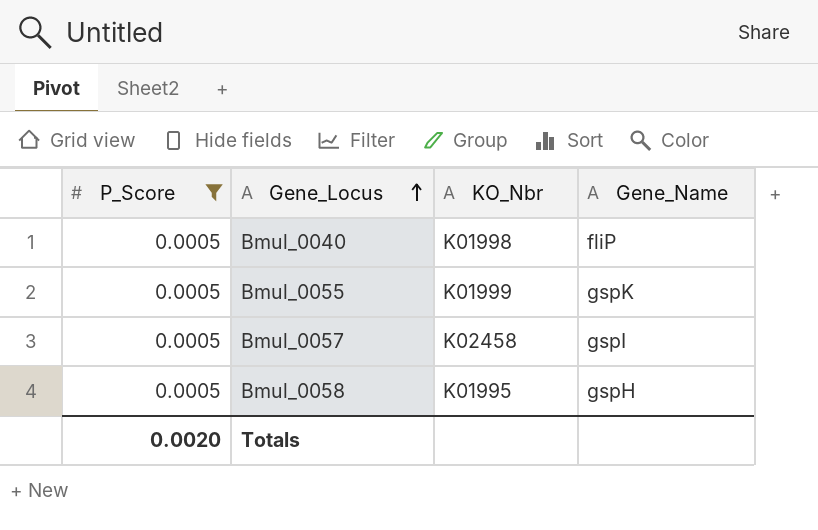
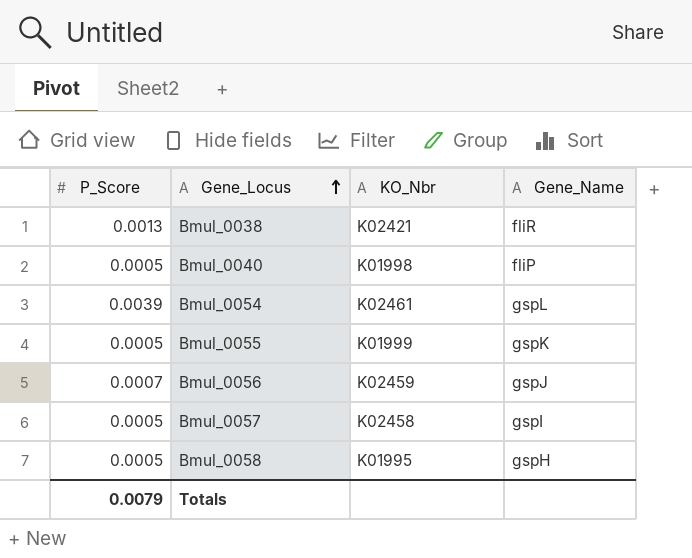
filter: P_Score = 0.0005 -> none
Totals | P_Score: 0.0020 -> 0.0079

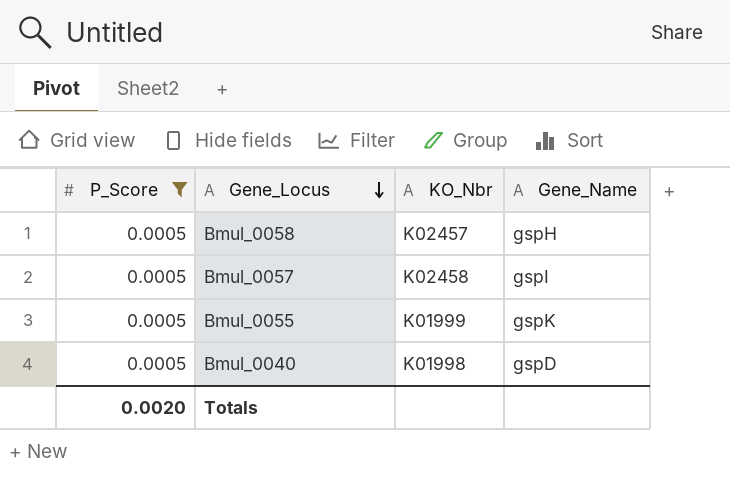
filter: none -> P_Score = 0.0005
row order: Gene_Locus ascending -> Gene_Locus descending
Bmul_0058 | KO_Nbr: K01995 -> K02457
Bmul_0040 | Gene_Name: fliP -> gspD
Totals | P_Score: 0.0079 -> 0.0020

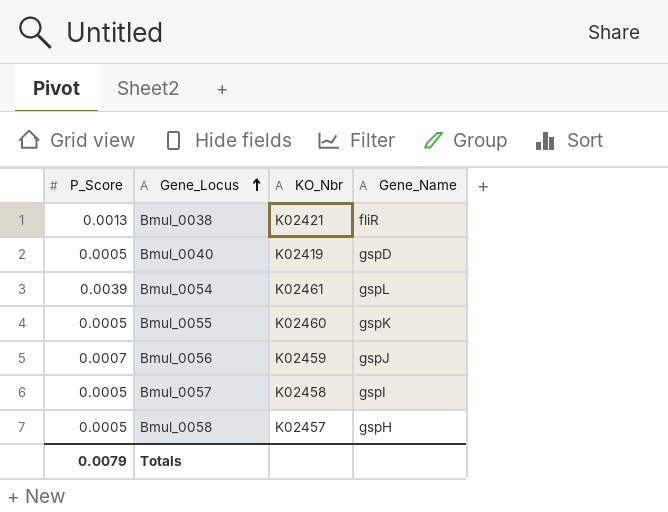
filter: P_Score = 0.0005 -> none
row order: Gene_Locus descending -> Gene_Locus ascending
Bmul_0040 | KO_Nbr: K01998 -> K02419
Bmul_0055 | KO_Nbr: K01999 -> K02460
Totals | P_Score: 0.0020 -> 0.0079

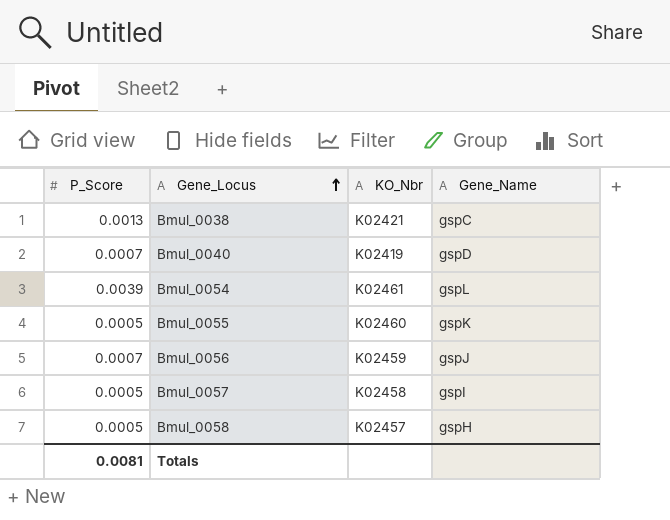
Bmul_0038 | Gene_Name: fliR -> gspC
Bmul_0040 | P_Score: 0.0005 -> 0.0007
Totals | P_Score: 0.0079 -> 0.0081

